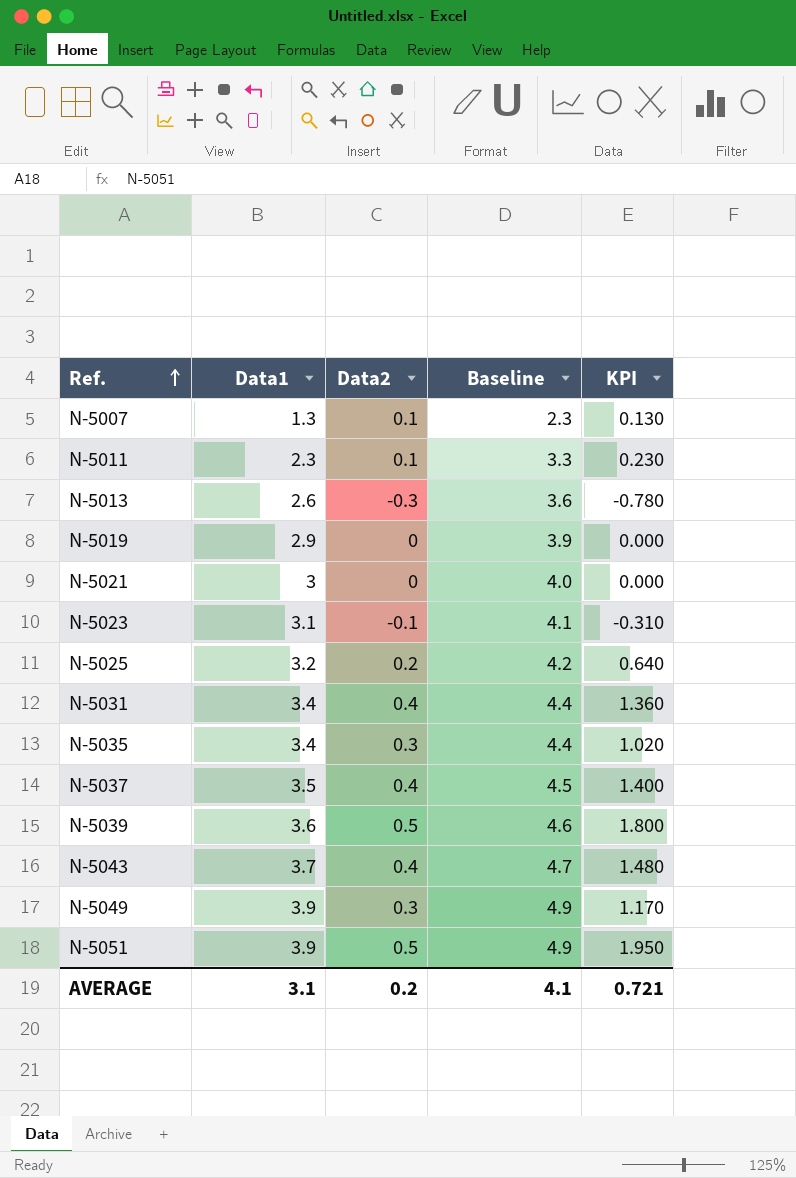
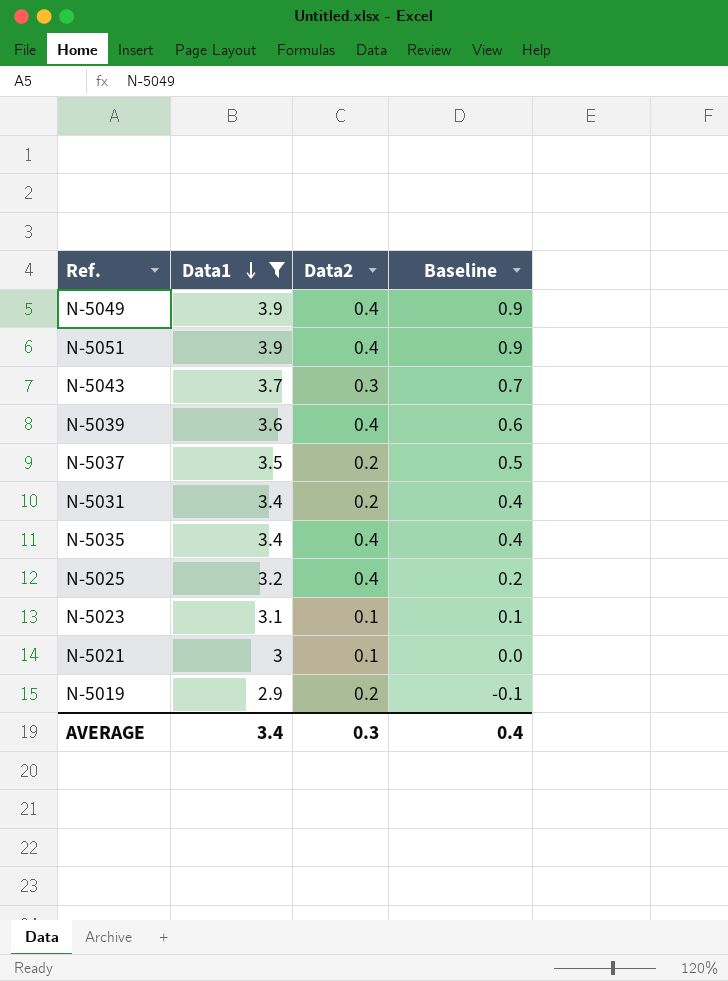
filter: none -> Data1 >= 2.9
row order: Ref. ascending -> Data1 descending
column KPI | formula: [Data1] * [Data2] -> none
column Baseline | formula: [Data1] + 1 -> [Data1] - 3
N-5049 | Data2: 0.3 -> 0.4
N-5051 | Data2: 0.5 -> 0.4
N-5043 | Data2: 0.4 -> 0.3
N-5039 | Data2: 0.5 -> 0.4
N-5037 | Data2: 0.4 -> 0.2
N-5031 | Data2: 0.4 -> 0.2
N-5035 | Data2: 0.3 -> 0.4
N-5025 | Data2: 0.2 -> 0.4
N-5023 | Data2: -0.1 -> 0.1
N-5021 | Data2: 0 -> 0.1
N-5019 | Data2: 0 -> 0.2
AVERAGE | Data1: 3.1 -> 3.4
AVERAGE | Data2: 0.2 -> 0.3
AVERAGE | Baseline: 4.1 -> 0.4

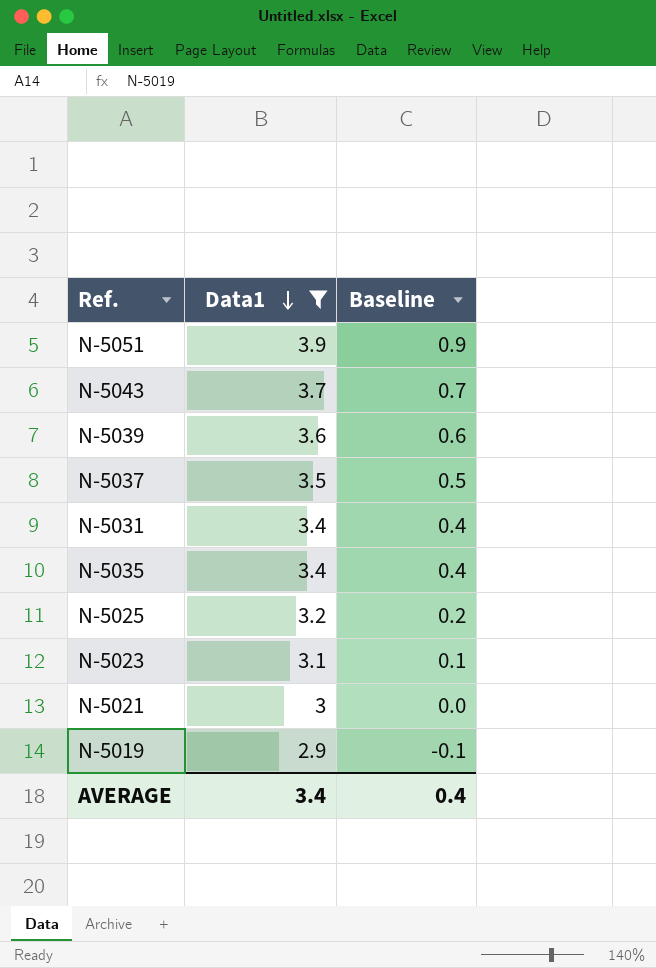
column Data2 | position: 3 -> none
row N-5049: 3.9 | 0.4 | 0.9 -> none

